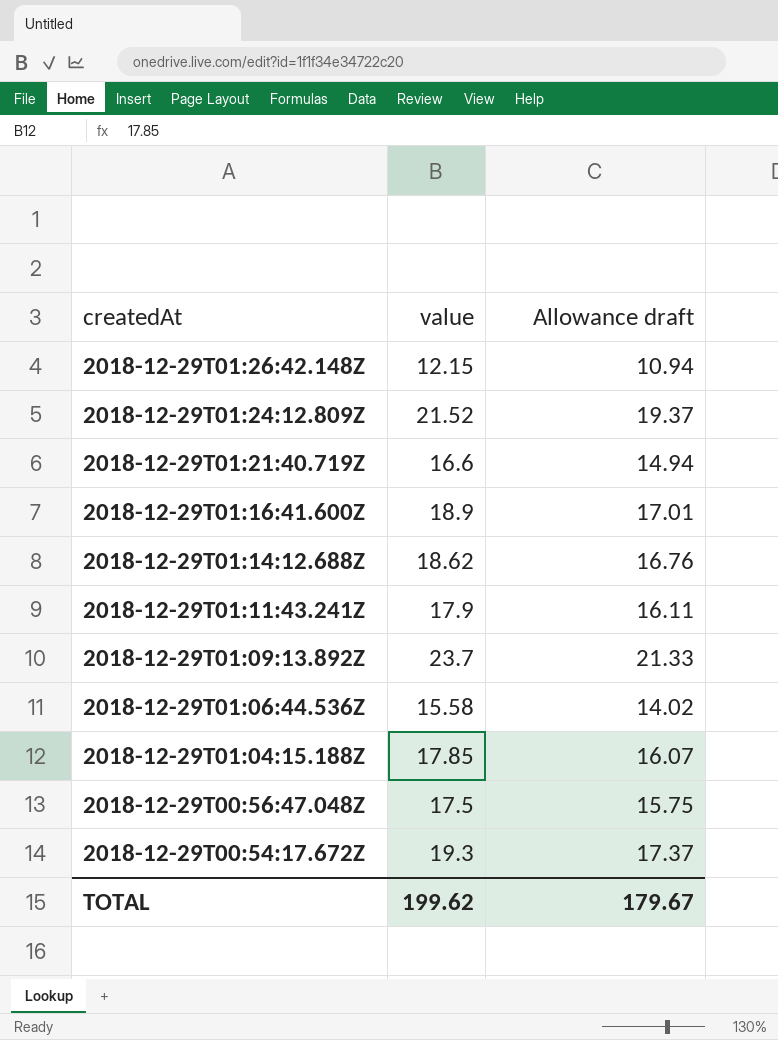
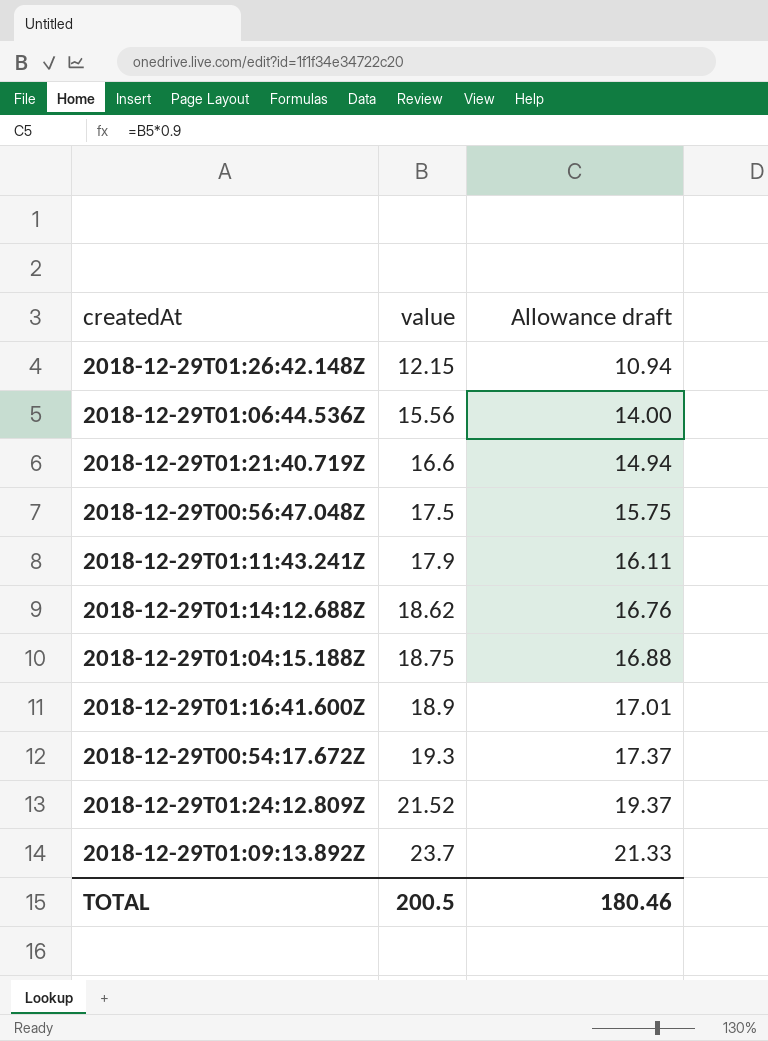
row order: createdAt descending -> value ascending
2018-12-29T01:06:44.536Z | value: 15.58 -> 15.56
2018-12-29T01:06:44.536Z | Allowance draft: 14.02 -> 14.00
2018-12-29T01:04:15.188Z | value: 17.85 -> 18.75
2018-12-29T01:04:15.188Z | Allowance draft: 16.07 -> 16.88
TOTAL | value: 199.62 -> 200.5
TOTAL | Allowance draft: 179.67 -> 180.46

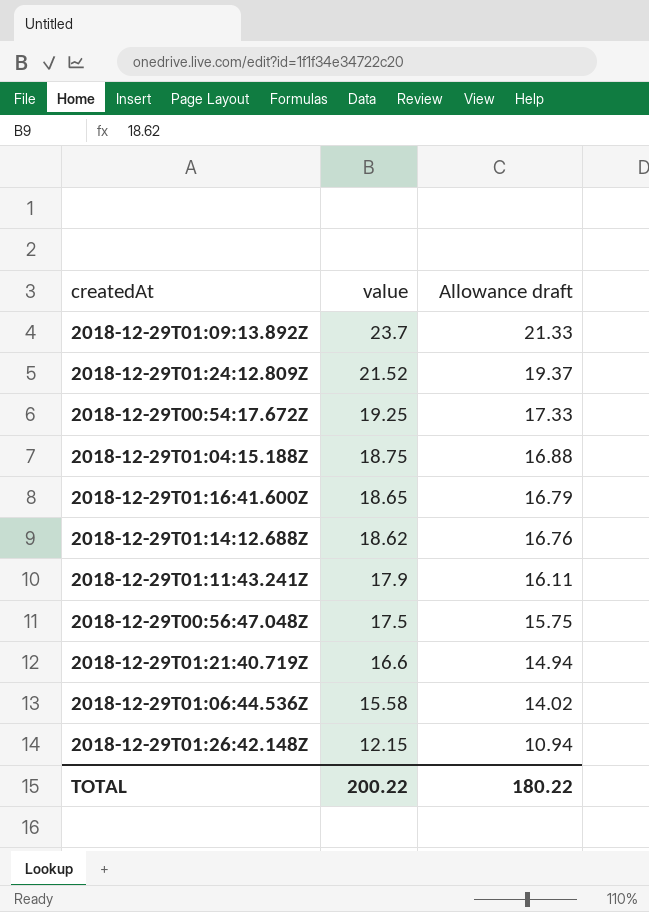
row order: value ascending -> value descending
2018-12-29T00:54:17.672Z | value: 19.3 -> 19.25
2018-12-29T00:54:17.672Z | Allowance draft: 17.37 -> 17.33
2018-12-29T01:16:41.600Z | value: 18.9 -> 18.65
2018-12-29T01:16:41.600Z | Allowance draft: 17.01 -> 16.79
2018-12-29T01:06:44.536Z | value: 15.56 -> 15.58
2018-12-29T01:06:44.536Z | Allowance draft: 14.00 -> 14.02
TOTAL | value: 200.5 -> 200.22
TOTAL | Allowance draft: 180.46 -> 180.22

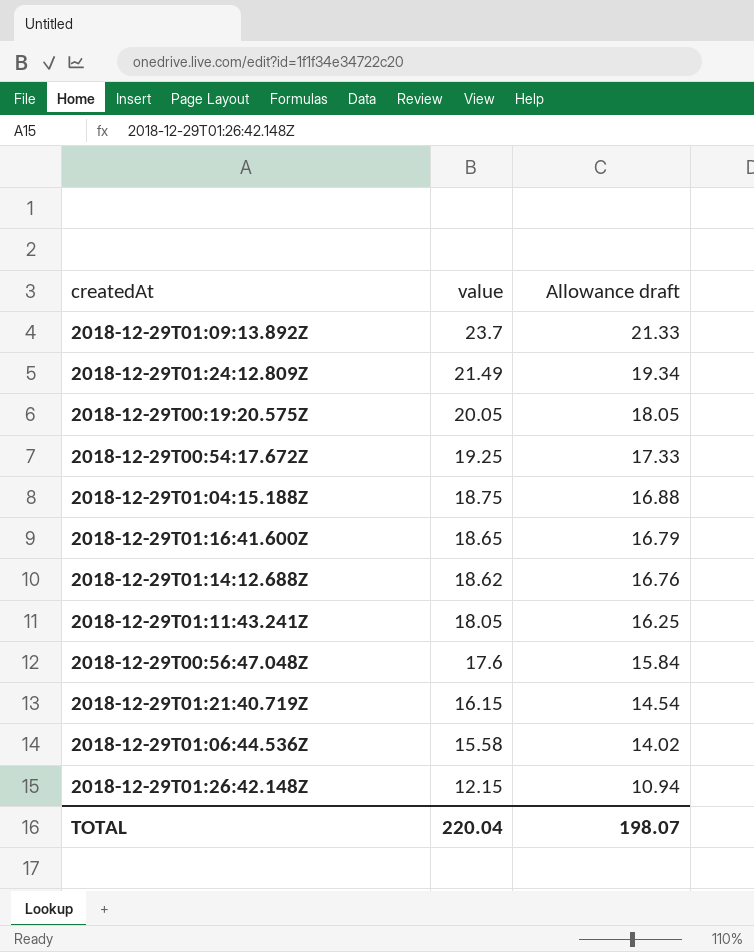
2018-12-29T01:24:12.809Z | value: 21.52 -> 21.49
2018-12-29T01:24:12.809Z | Allowance draft: 19.37 -> 19.34
row 2018-12-29T00:19:20.575Z: none -> 20.05 | 18.05
2018-12-29T01:11:43.241Z | value: 17.9 -> 18.05
2018-12-29T01:11:43.241Z | Allowance draft: 16.11 -> 16.25
2018-12-29T00:56:47.048Z | value: 17.5 -> 17.6
2018-12-29T00:56:47.048Z | Allowance draft: 15.75 -> 15.84
2018-12-29T01:21:40.719Z | value: 16.6 -> 16.15
2018-12-29T01:21:40.719Z | Allowance draft: 14.94 -> 14.54
TOTAL | value: 200.22 -> 220.04
TOTAL | Allowance draft: 180.22 -> 198.07

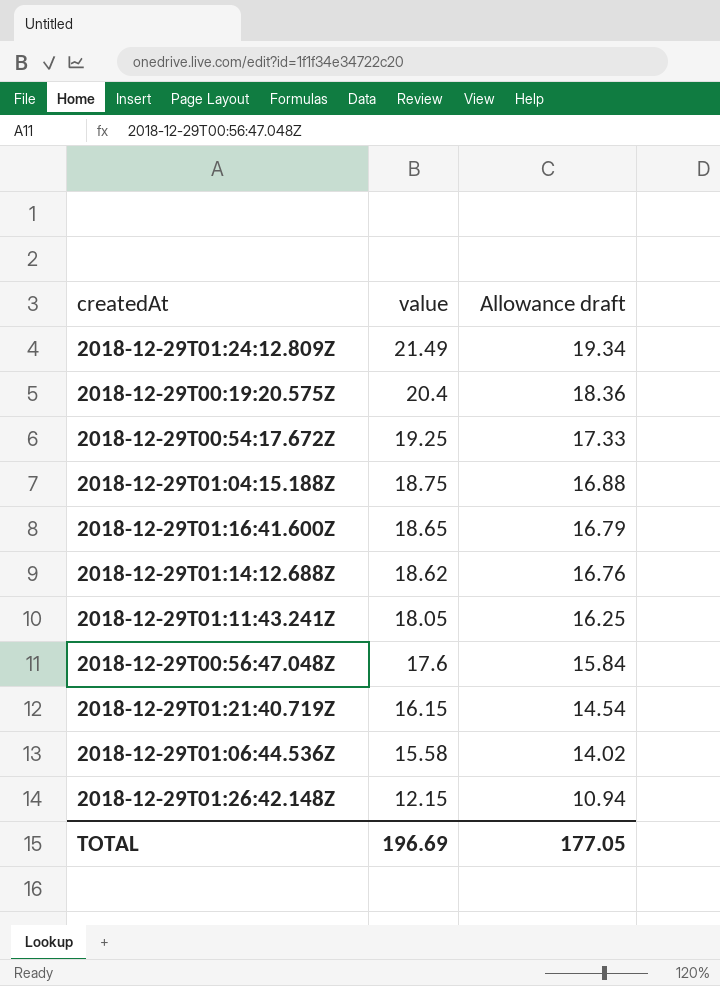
row 2018-12-29T01:09:13.892Z: 23.7 | 21.33 -> none
2018-12-29T00:19:20.575Z | value: 20.05 -> 20.4
2018-12-29T00:19:20.575Z | Allowance draft: 18.05 -> 18.36
TOTAL | value: 220.04 -> 196.69
TOTAL | Allowance draft: 198.07 -> 177.05

